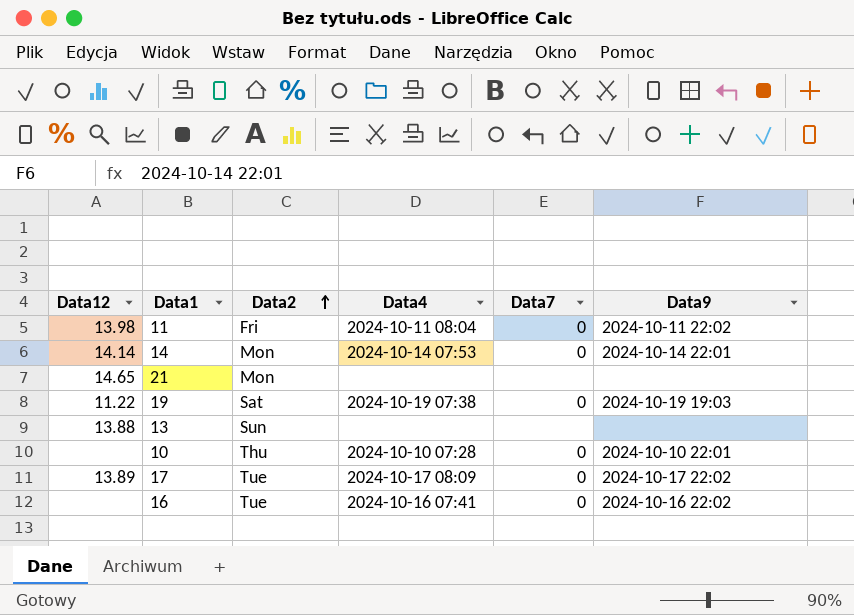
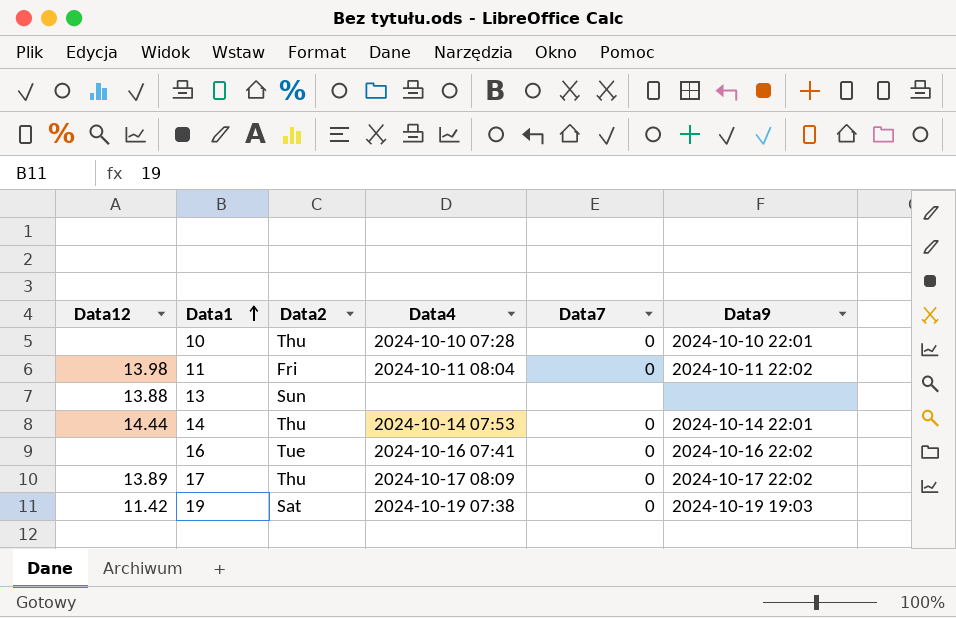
row order: Data2 ascending -> Data1 ascending
row 21: 14.65 | Mon | none | none | none -> none
14 | Data12: 14.14 -> 14.44
14 | Data2: Mon -> Thu
17 | Data2: Tue -> Thu
19 | Data12: 11.22 -> 11.42

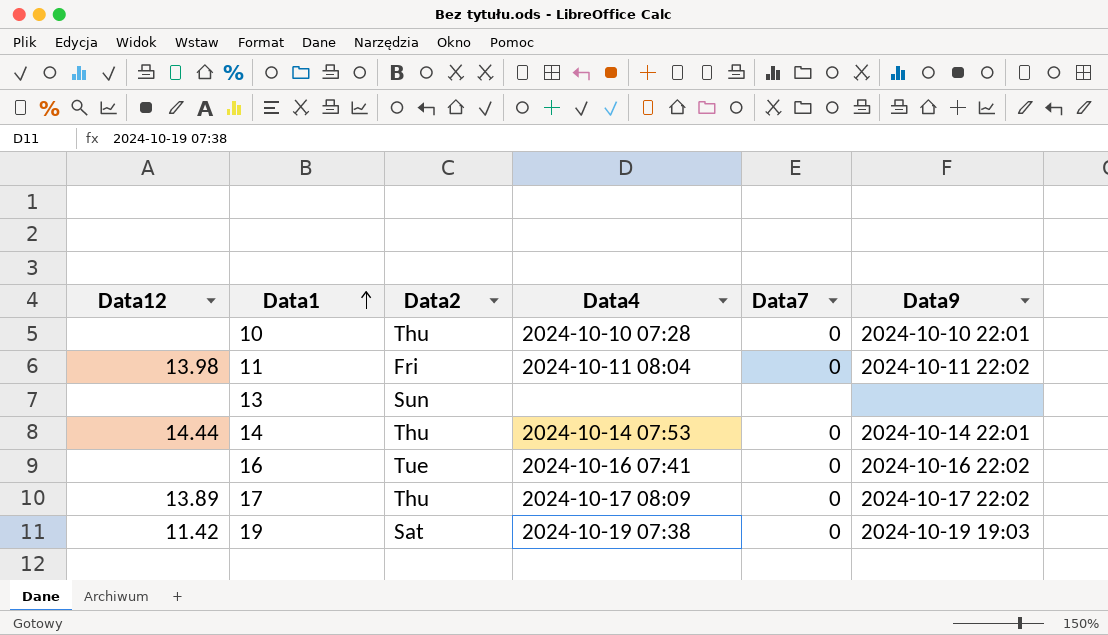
13 | Data12: 13.88 -> none

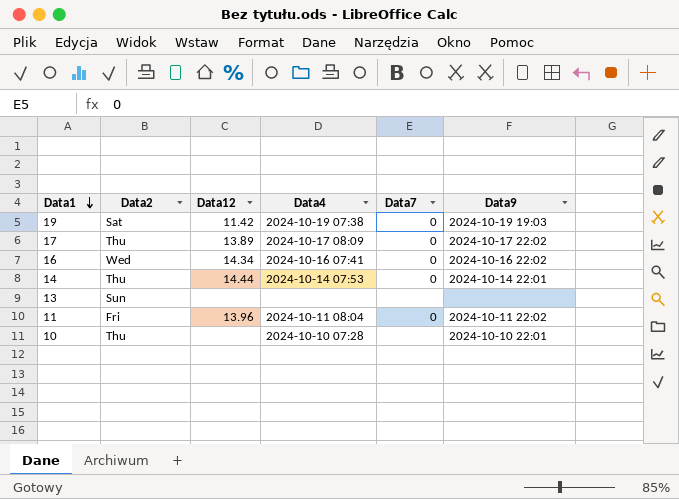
row order: Data1 ascending -> Data1 descending
column Data12 | position: 1 -> 3
16 | Data2: Tue -> Wed
16 | Data12: none -> 14.34
11 | Data12: 13.98 -> 13.96
10 | Data7: 0 -> none

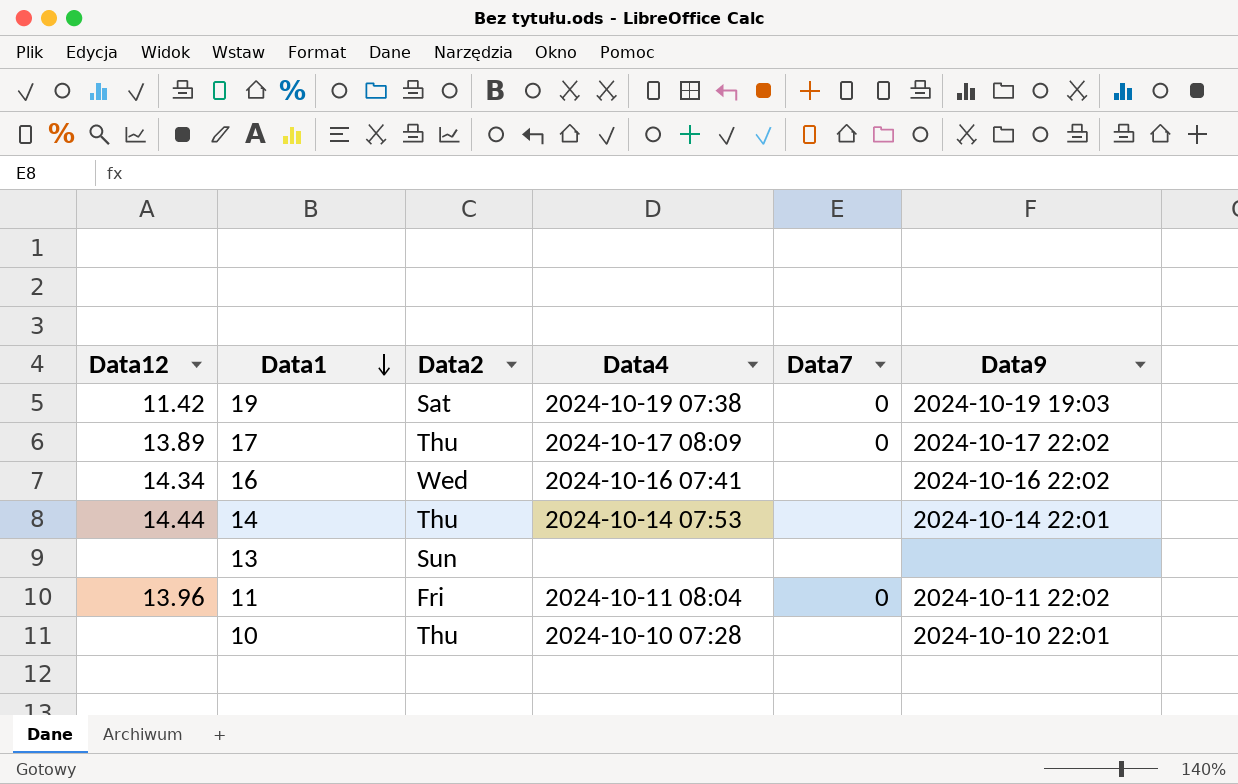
column Data12 | position: 3 -> 1
16 | Data7: 0 -> none
14 | Data7: 0 -> none

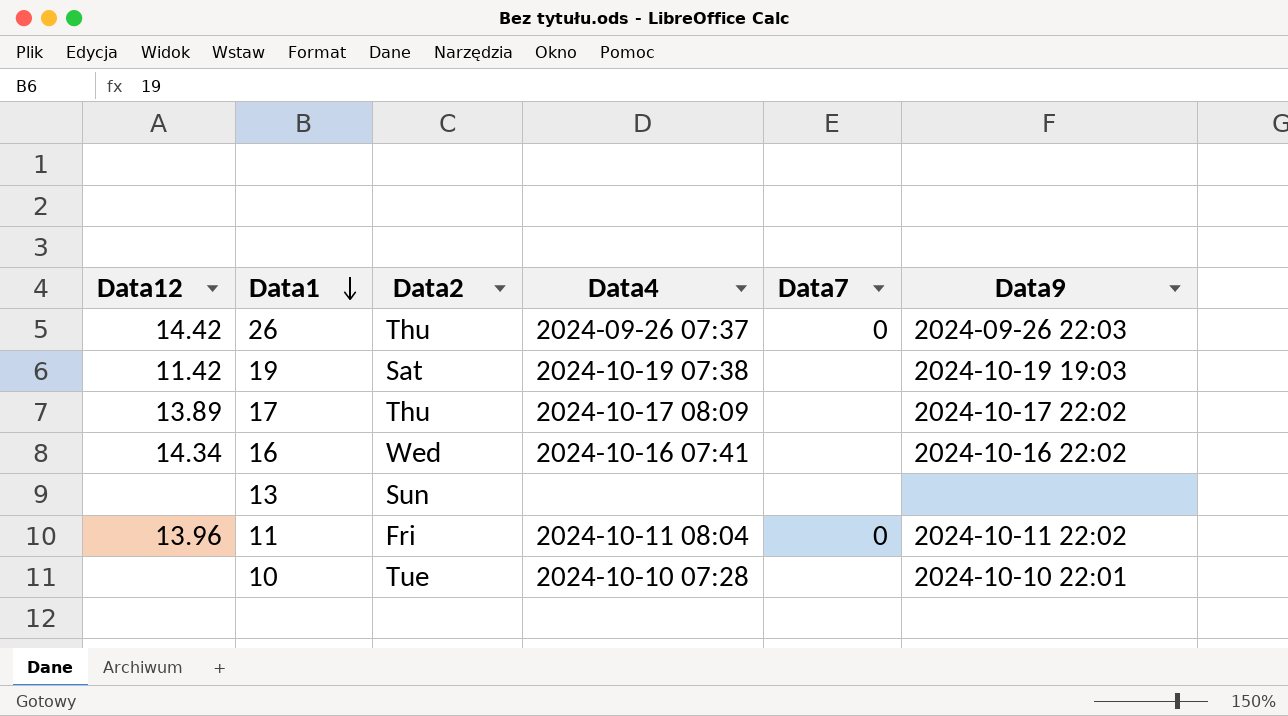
row 14: 14.44 | Thu | 2024-10-14 07:53 | none | 2024-10-14 22:01 -> none
row 26: none -> 14.42 | Thu | 2024-09-26 07:37 | 0 | 2024-09-26 22:03
19 | Data7: 0 -> none
17 | Data7: 0 -> none
10 | Data2: Thu -> Tue

